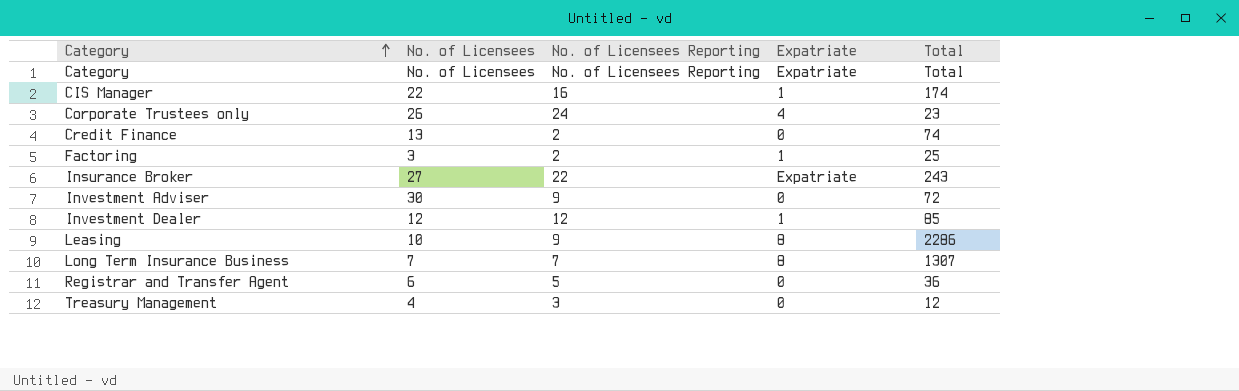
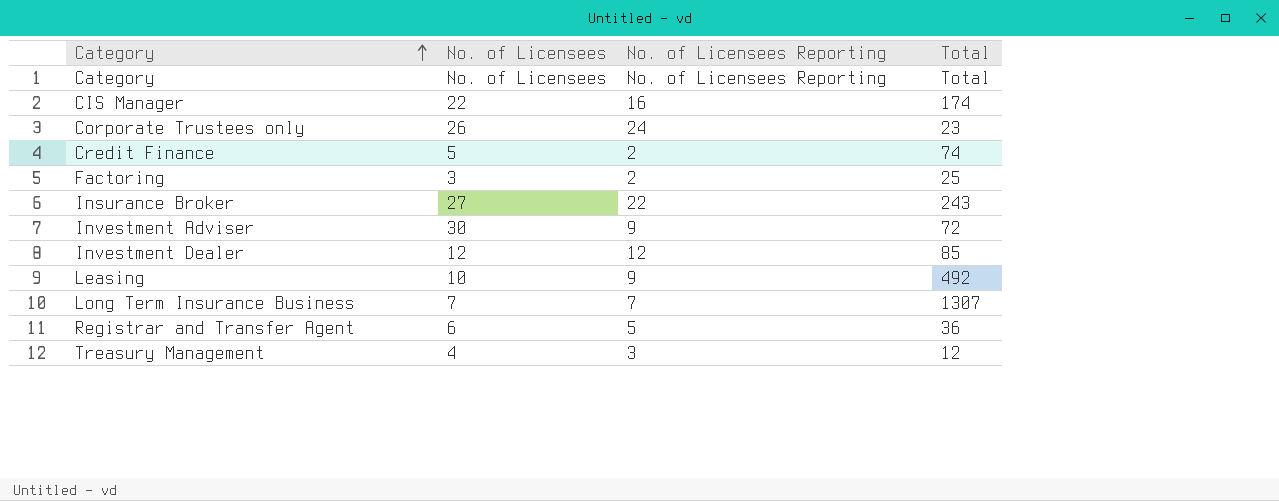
column Expatriate | position: 4 -> none
Credit Finance | No. of Licensees: 13 -> 5
Leasing | Total: 2286 -> 492

